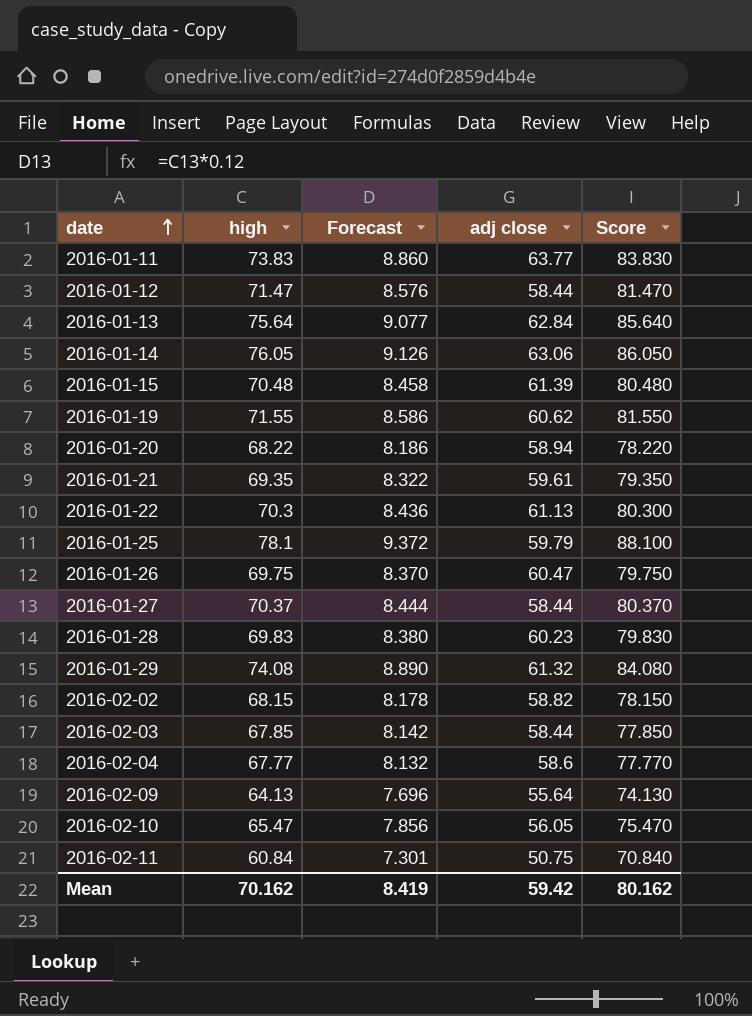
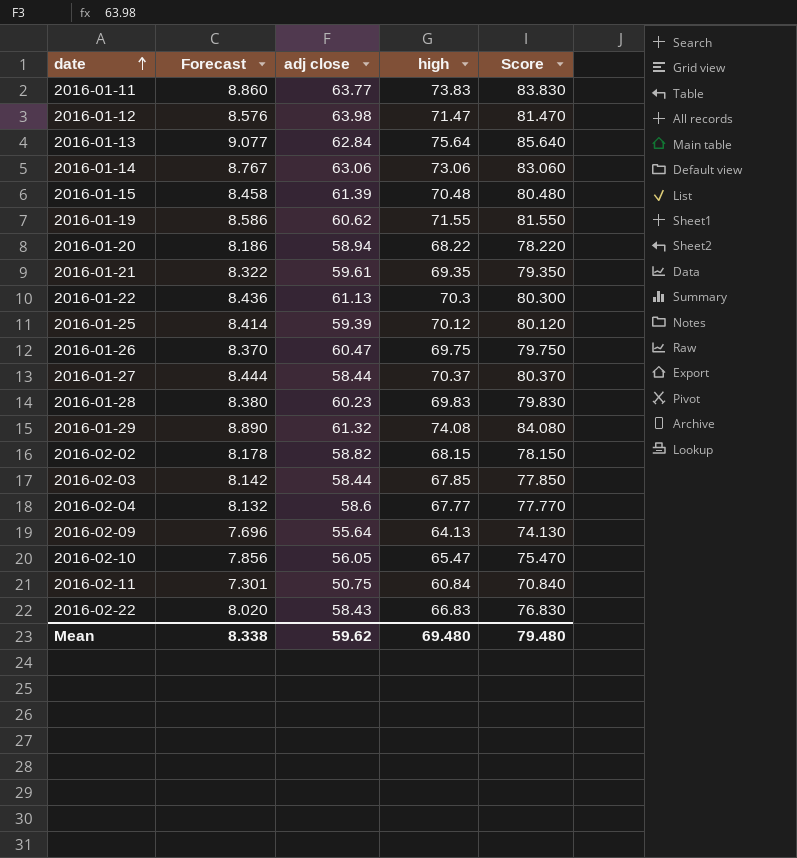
column high | position: 2 -> 4
2016-01-12 | adj close: 58.44 -> 63.98
2016-01-14 | Forecast: 9.126 -> 8.767
2016-01-14 | high: 76.05 -> 73.06
2016-01-14 | Score: 86.050 -> 83.060
2016-01-25 | Forecast: 9.372 -> 8.414
2016-01-25 | adj close: 59.79 -> 59.39
2016-01-25 | high: 78.1 -> 70.12
2016-01-25 | Score: 88.100 -> 80.120
row 2016-02-22: none -> 8.020 | 58.43 | 66.83 | 76.830
Mean | Forecast: 8.419 -> 8.338
Mean | adj close: 59.42 -> 59.62
Mean | high: 70.162 -> 69.480
Mean | Score: 80.162 -> 79.480

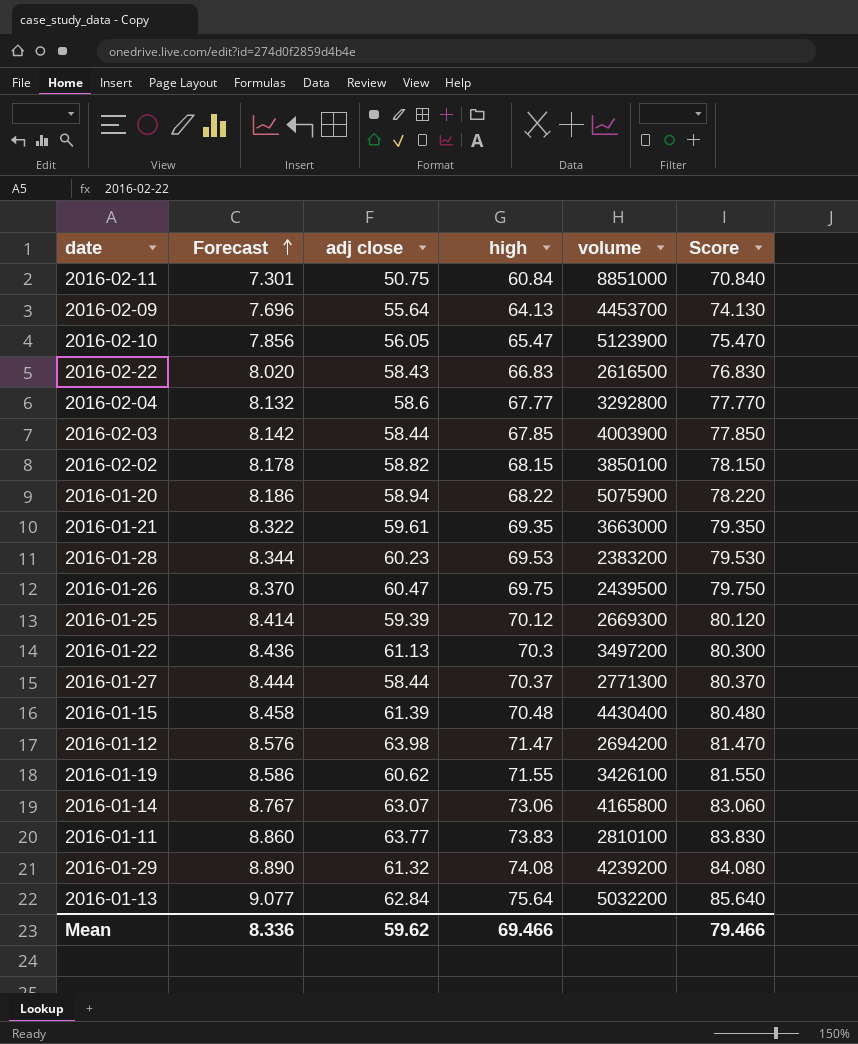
row order: date ascending -> Forecast ascending
column volume | position: none -> 5
2016-01-28 | Forecast: 8.380 -> 8.344
2016-01-28 | high: 69.83 -> 69.53
2016-01-28 | Score: 79.830 -> 79.530
2016-01-14 | adj close: 63.06 -> 63.07
Mean | Forecast: 8.338 -> 8.336
Mean | high: 69.480 -> 69.466
Mean | Score: 79.480 -> 79.466

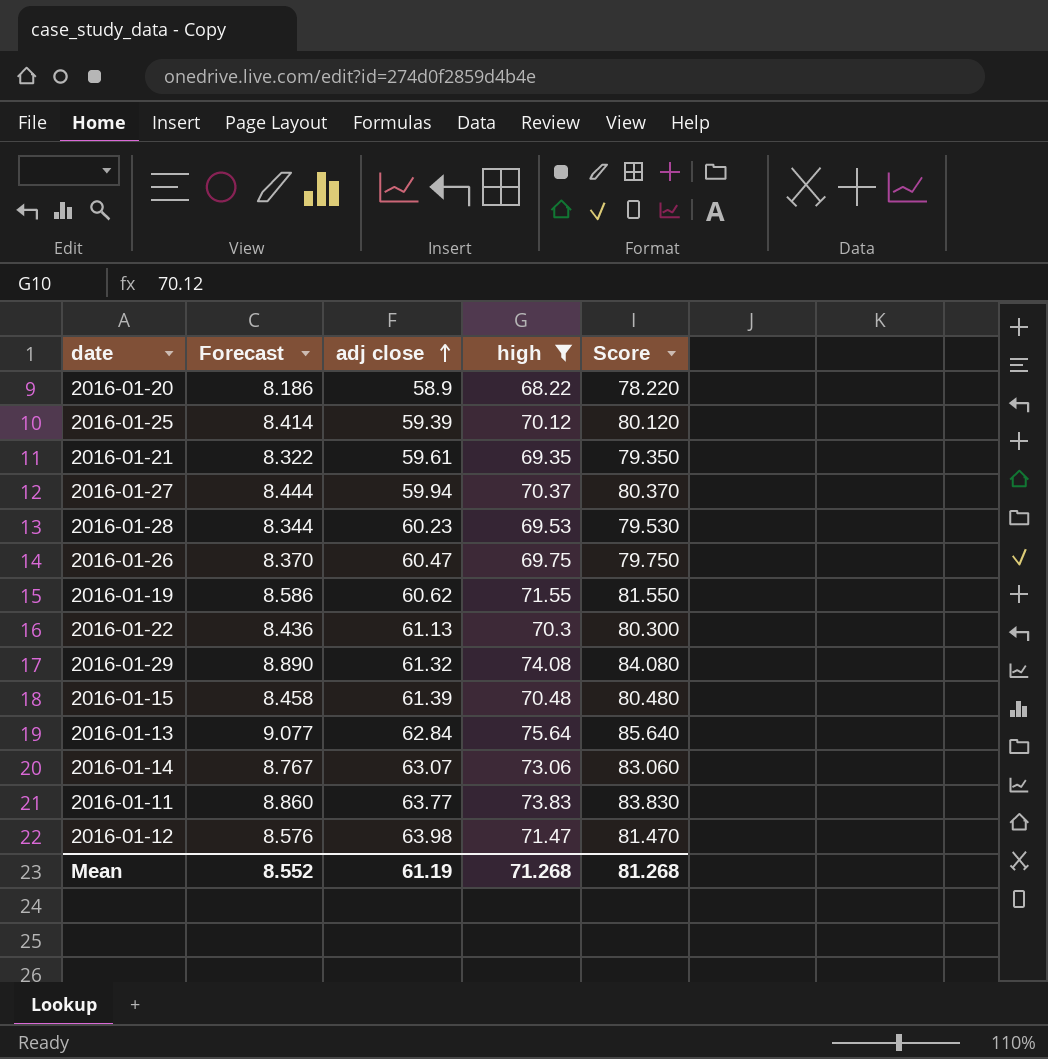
filter: none -> high >= 68.22
row order: Forecast ascending -> adj close ascending
column volume | position: 5 -> none
2016-01-20 | adj close: 58.94 -> 58.9
2016-01-27 | adj close: 58.44 -> 59.94
Mean | Forecast: 8.336 -> 8.552
Mean | adj close: 59.62 -> 61.19
Mean | high: 69.466 -> 71.268
Mean | Score: 79.466 -> 81.268

